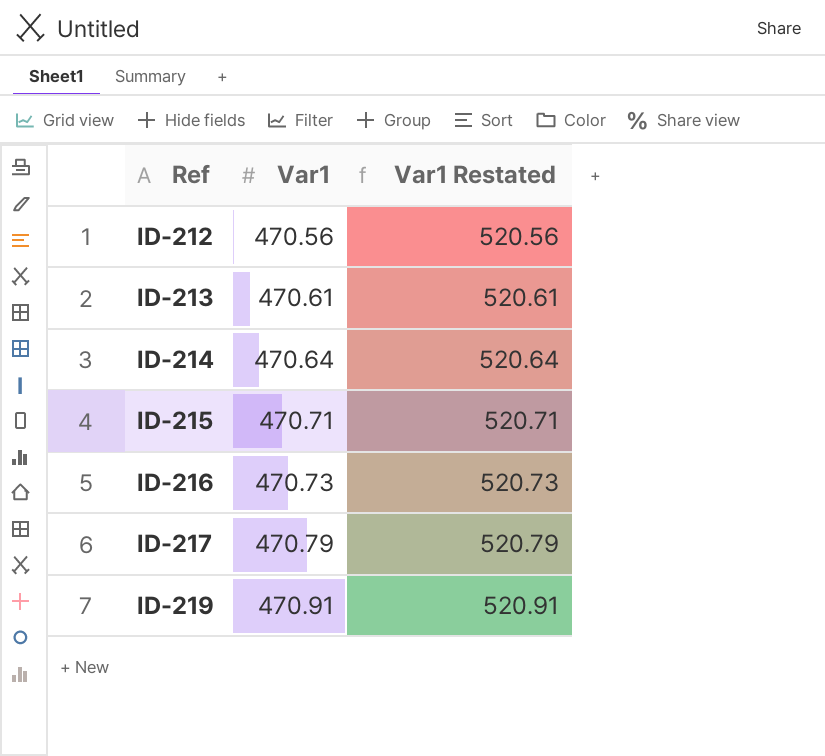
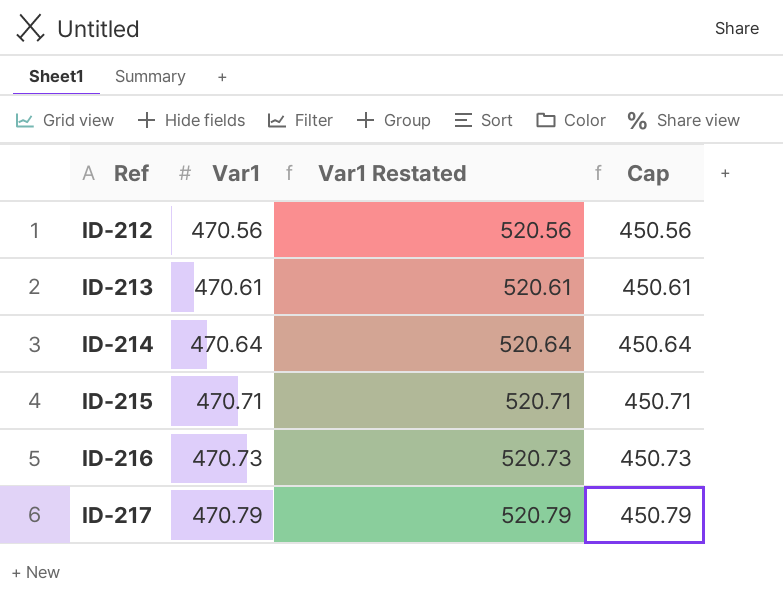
column Cap | formula: none -> [Var1] - 20
row ID-219: 470.91 | 520.91 -> none

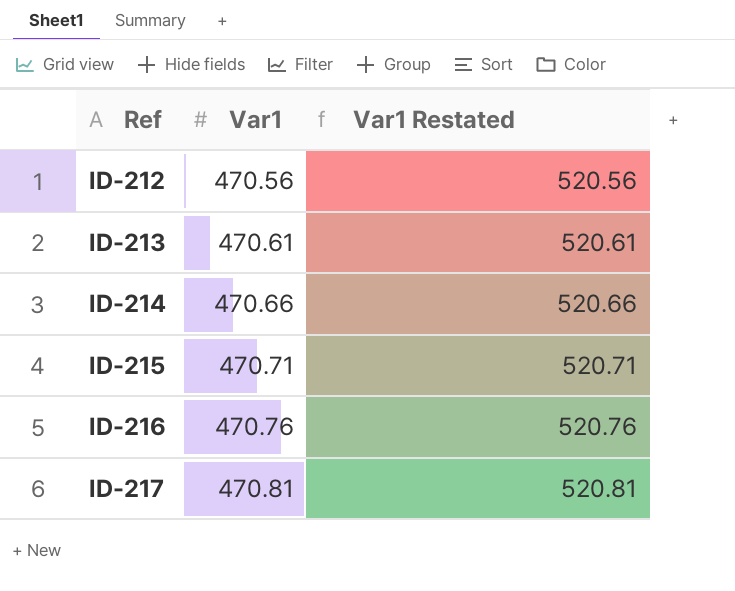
column Cap | formula: [Var1] - 20 -> none
ID-214 | Var1: 470.64 -> 470.66
ID-214 | Var1 Restated: 520.64 -> 520.66
ID-216 | Var1: 470.73 -> 470.76
ID-216 | Var1 Restated: 520.73 -> 520.76
ID-217 | Var1: 470.79 -> 470.81
ID-217 | Var1 Restated: 520.79 -> 520.81

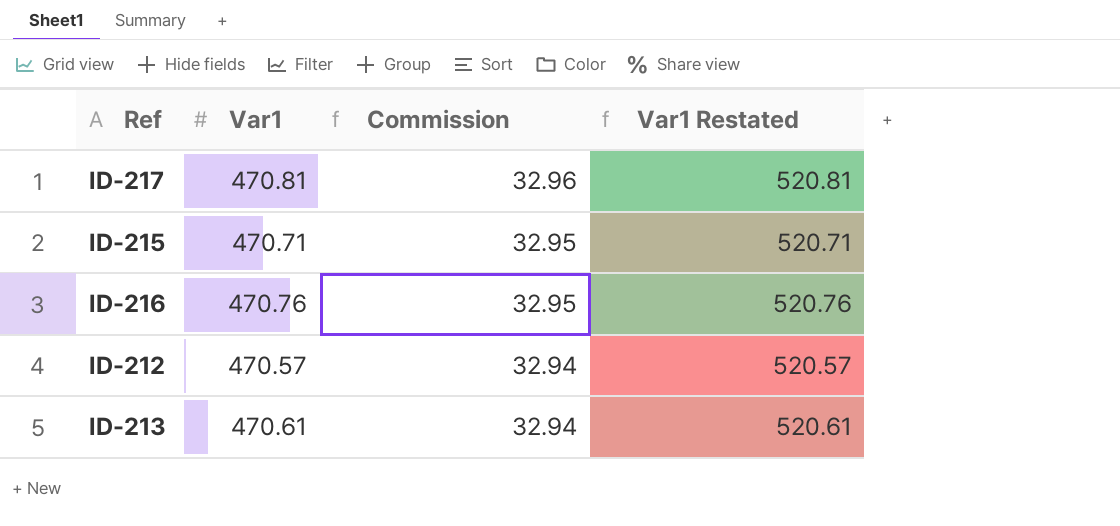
row order: Ref ascending -> Commission descending
column Commission | formula: none -> [Var1] * 0.07
row ID-214: 470.66 | 520.66 -> none
ID-212 | Var1: 470.56 -> 470.57
ID-212 | Var1 Restated: 520.56 -> 520.57

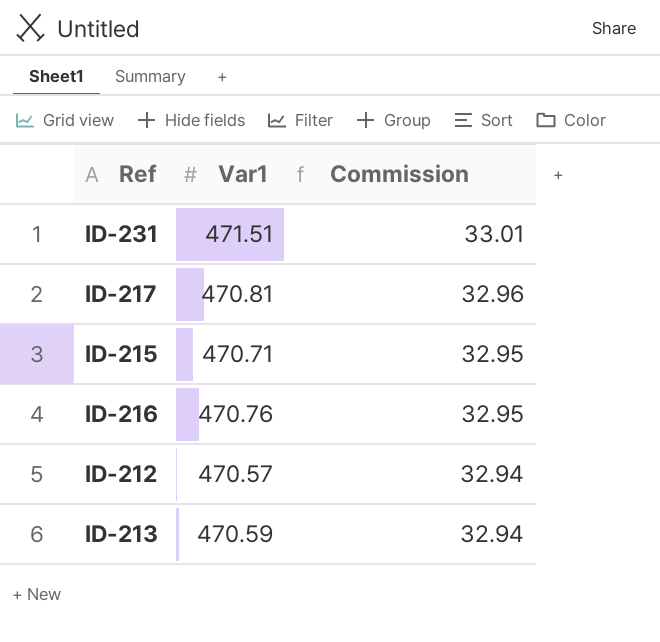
column Var1 Restated | formula: [Var1] + 50 -> none
row ID-231: none -> 471.51 | 33.01
ID-213 | Var1: 470.61 -> 470.59

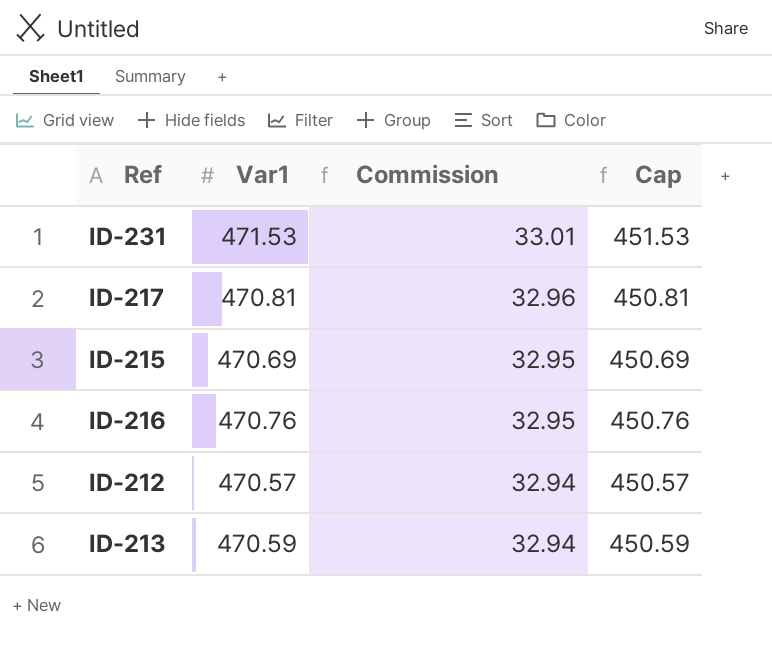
column Cap | formula: none -> [Var1] - 20
ID-231 | Var1: 471.51 -> 471.53
ID-215 | Var1: 470.71 -> 470.69

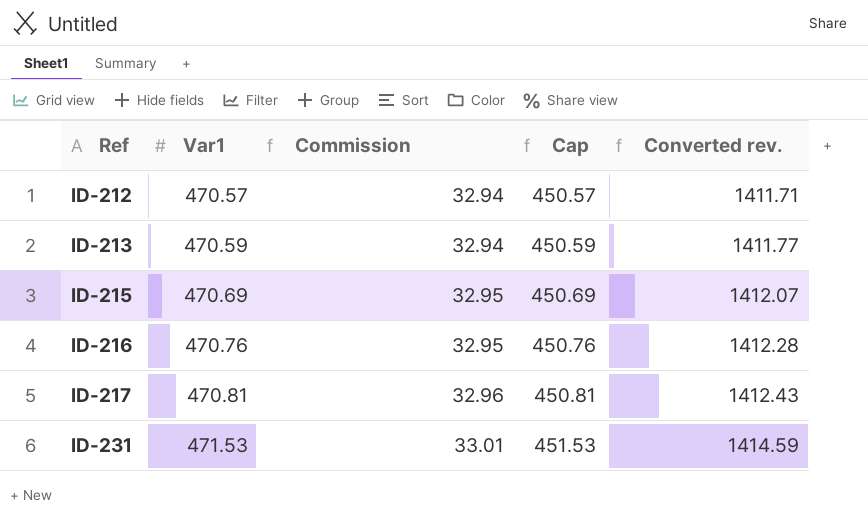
row order: Commission descending -> Ref ascending
column Converted rev. | formula: none -> [Var1] * 3

